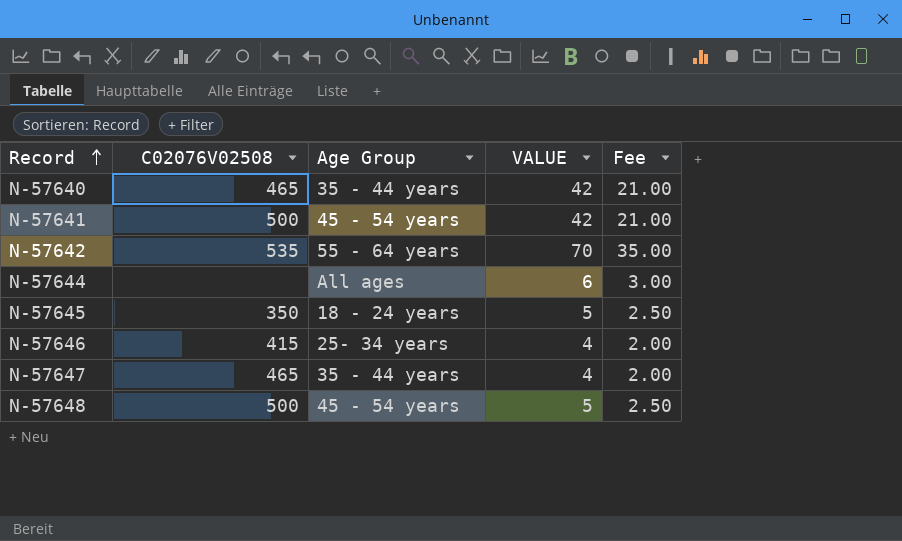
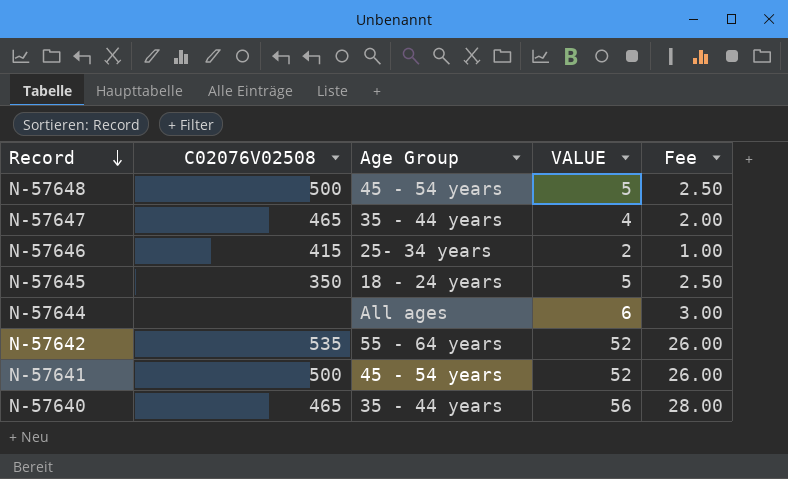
row order: Record ascending -> Record descending
N-57646 | VALUE: 4 -> 2
N-57646 | Fee: 2.00 -> 1.00
N-57642 | VALUE: 70 -> 52
N-57642 | Fee: 35.00 -> 26.00
N-57641 | VALUE: 42 -> 52
N-57641 | Fee: 21.00 -> 26.00
N-57640 | VALUE: 42 -> 56
N-57640 | Fee: 21.00 -> 28.00

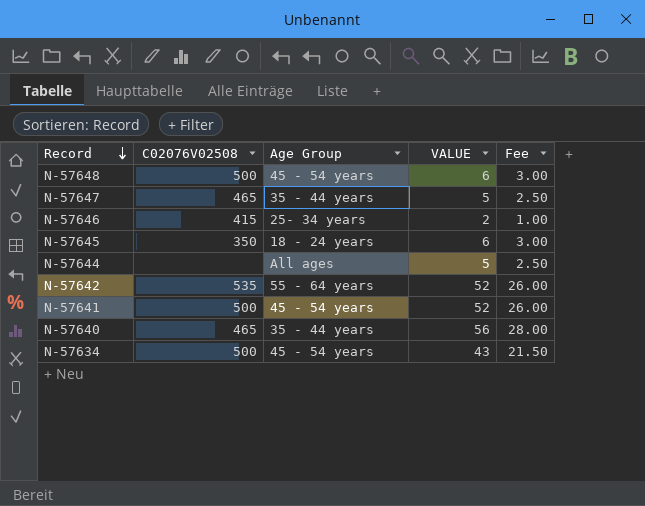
N-57648 | VALUE: 5 -> 6
N-57648 | Fee: 2.50 -> 3.00
N-57647 | VALUE: 4 -> 5
N-57647 | Fee: 2.00 -> 2.50
N-57645 | VALUE: 5 -> 6
N-57645 | Fee: 2.50 -> 3.00
N-57644 | VALUE: 6 -> 5
N-57644 | Fee: 3.00 -> 2.50
row N-57634: none -> 500 | 45 - 54 years | 43 | 21.50

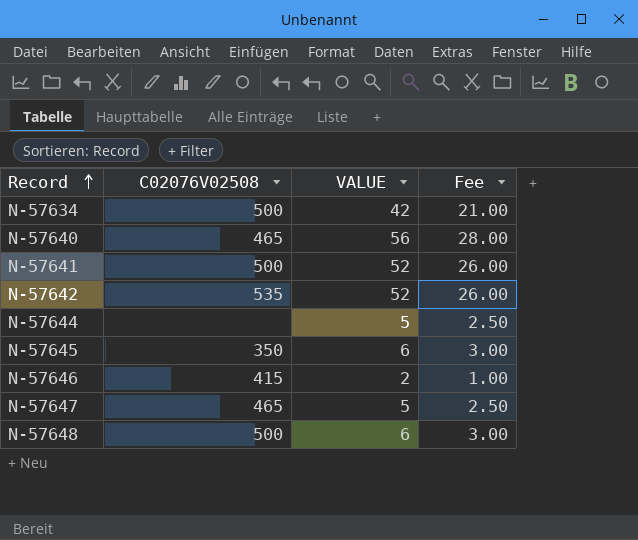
row order: Record descending -> Record ascending
column Age Group | position: 3 -> none
N-57634 | VALUE: 43 -> 42
N-57634 | Fee: 21.50 -> 21.00

